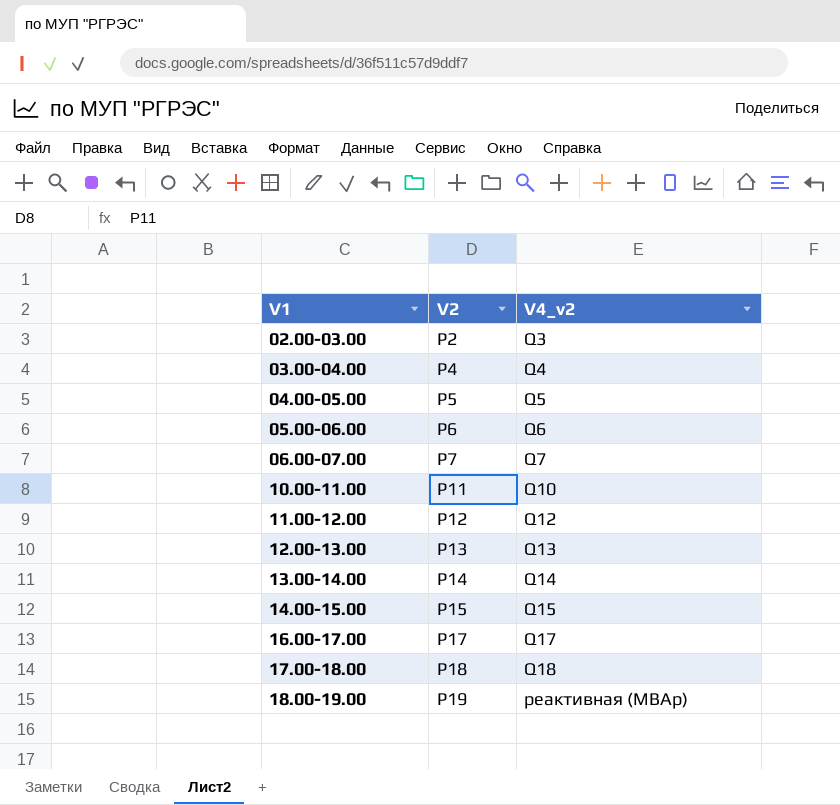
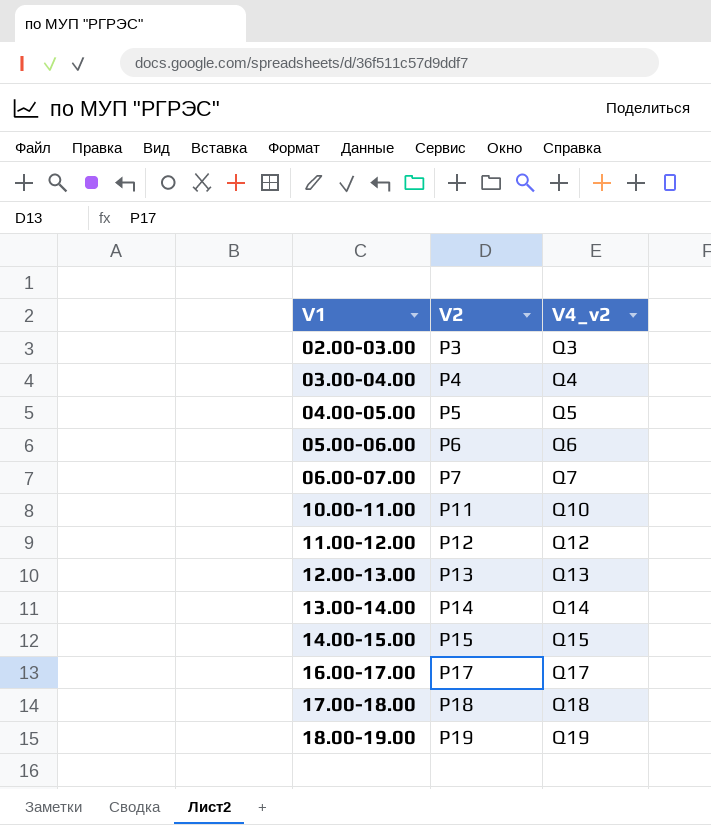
02.00-03.00 | V2: P2 -> P3
18.00-19.00 | V4_v2: реактивная (МВАр) -> Q19

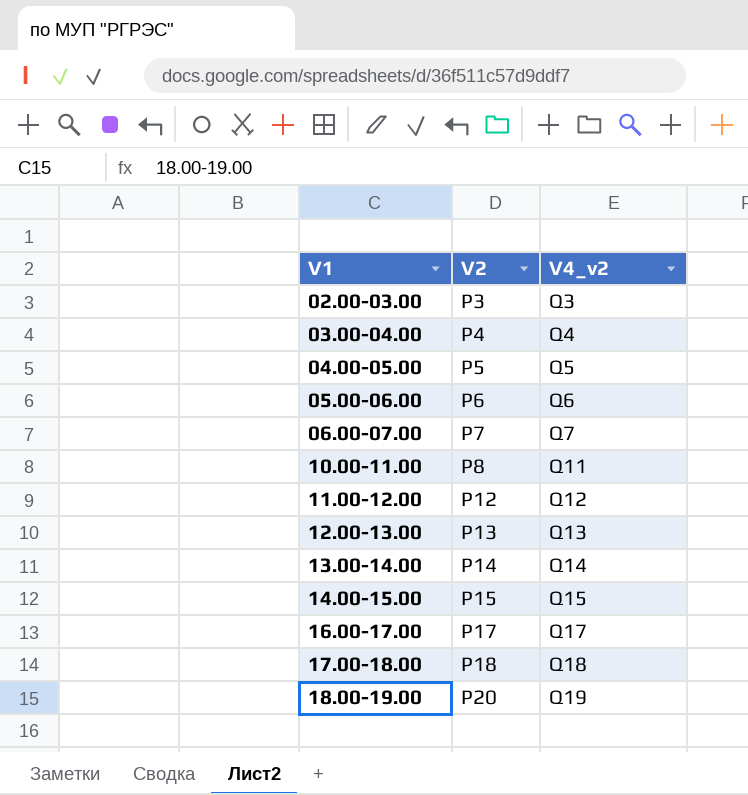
10.00-11.00 | V2: P11 -> P8
10.00-11.00 | V4_v2: Q10 -> Q11
18.00-19.00 | V2: P19 -> P20

